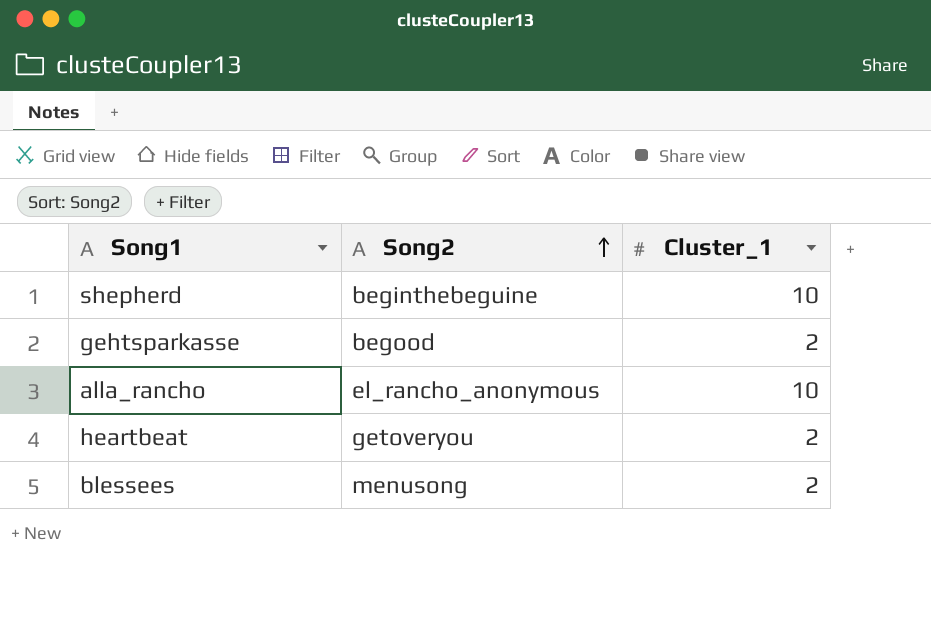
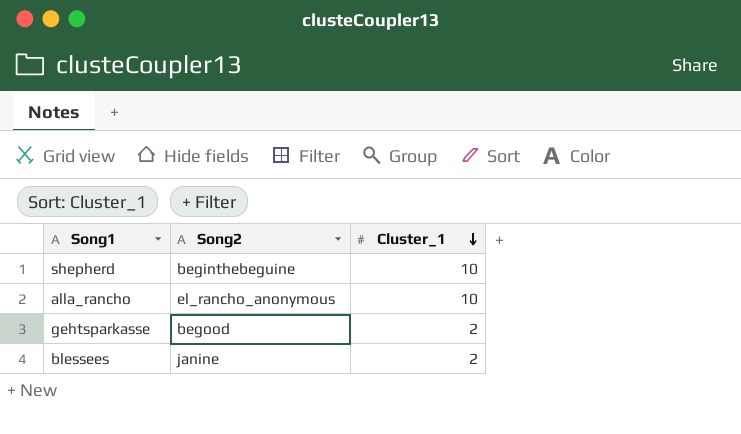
row order: Song2 ascending -> Cluster_1 descending
row heartbeat: getoveryou | 2 -> none
blessees | Song2: menusong -> janine

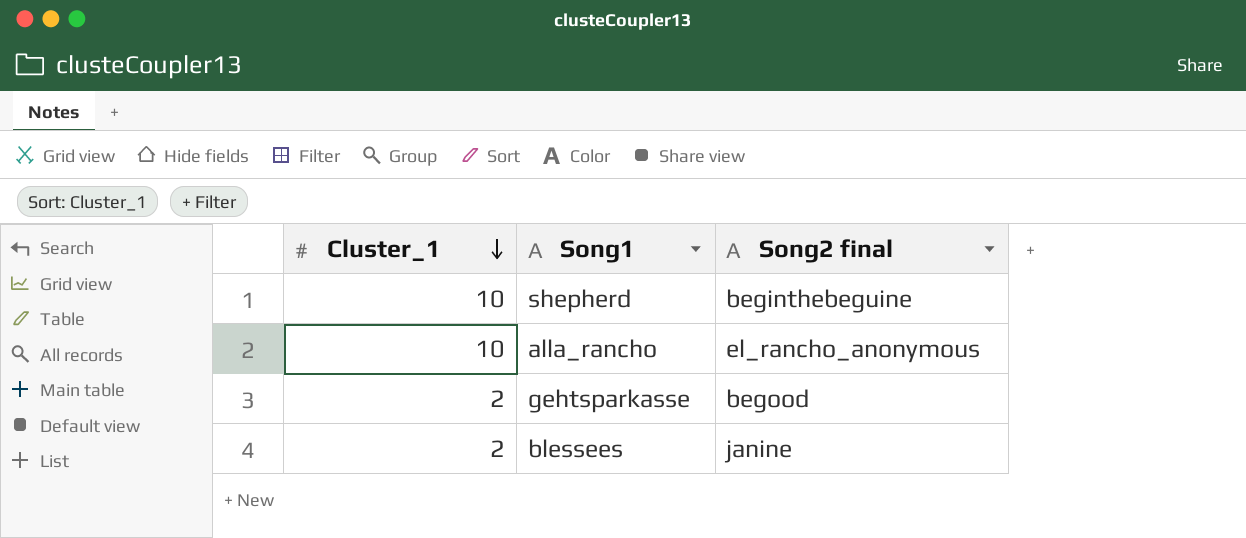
column Cluster_1 | position: 3 -> 1
column name: Song2 -> Song2 final

